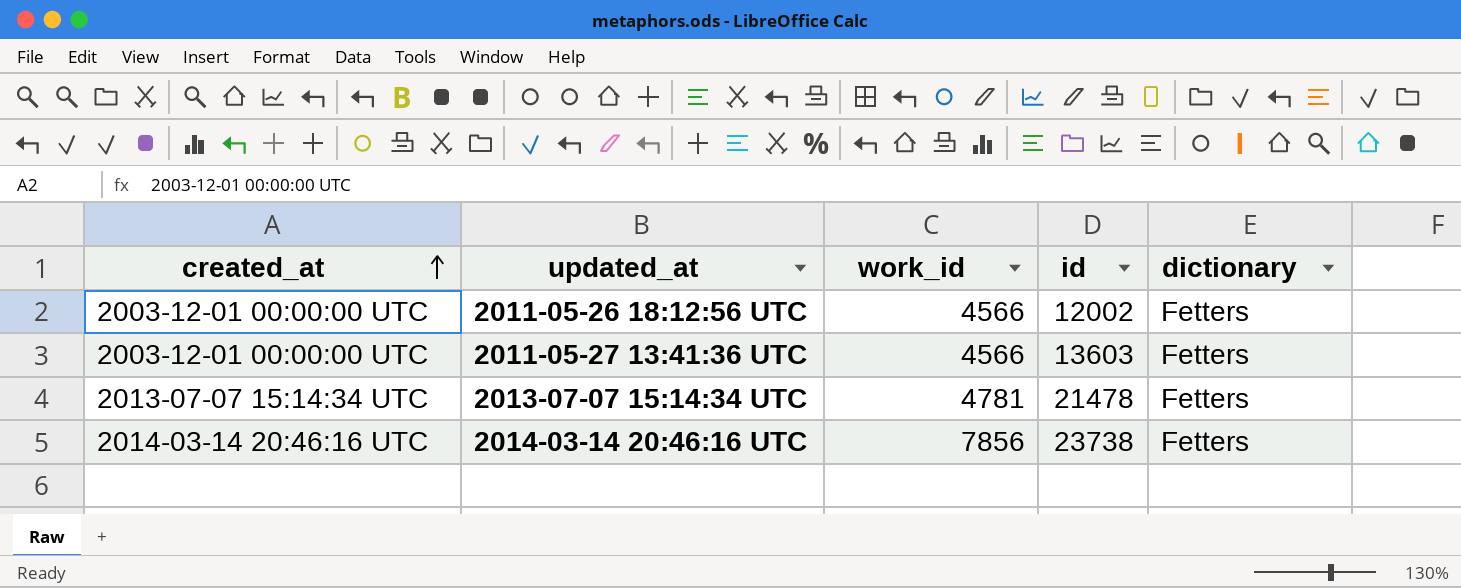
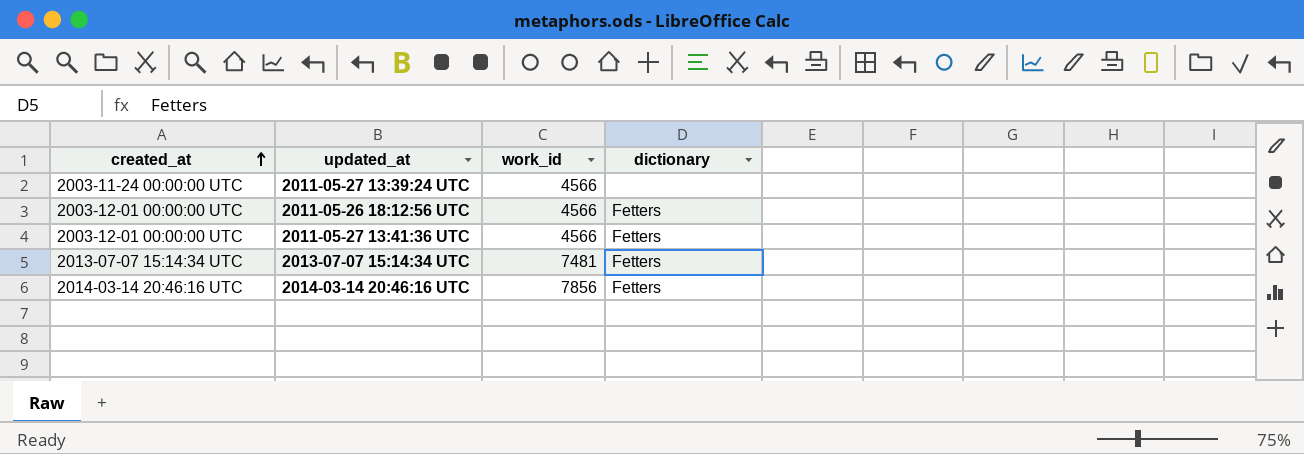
column id | position: 4 -> none
row 2011-05-27 13:39:24 UTC: none -> 2003-11-24 00:00:00 UTC | 4566 | none
2013-07-07 15:14:34 UTC | work_id: 4781 -> 7481

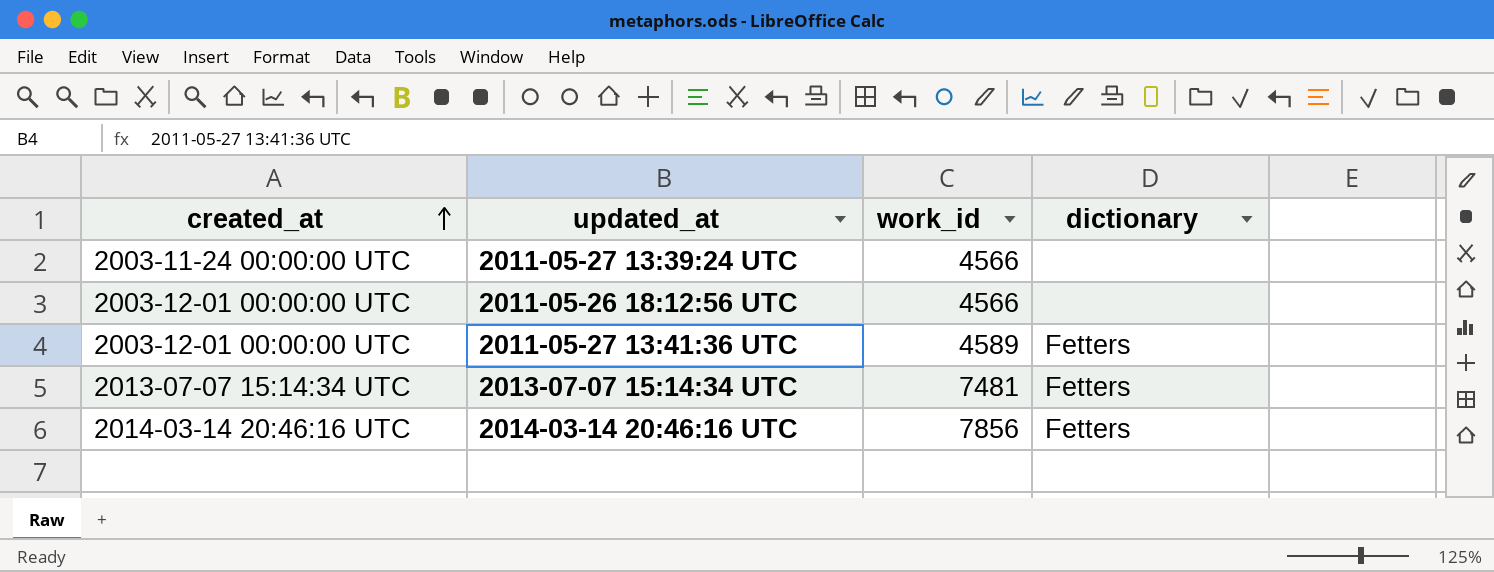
2011-05-26 18:12:56 UTC | dictionary: Fetters -> none
2011-05-27 13:41:36 UTC | work_id: 4566 -> 4589

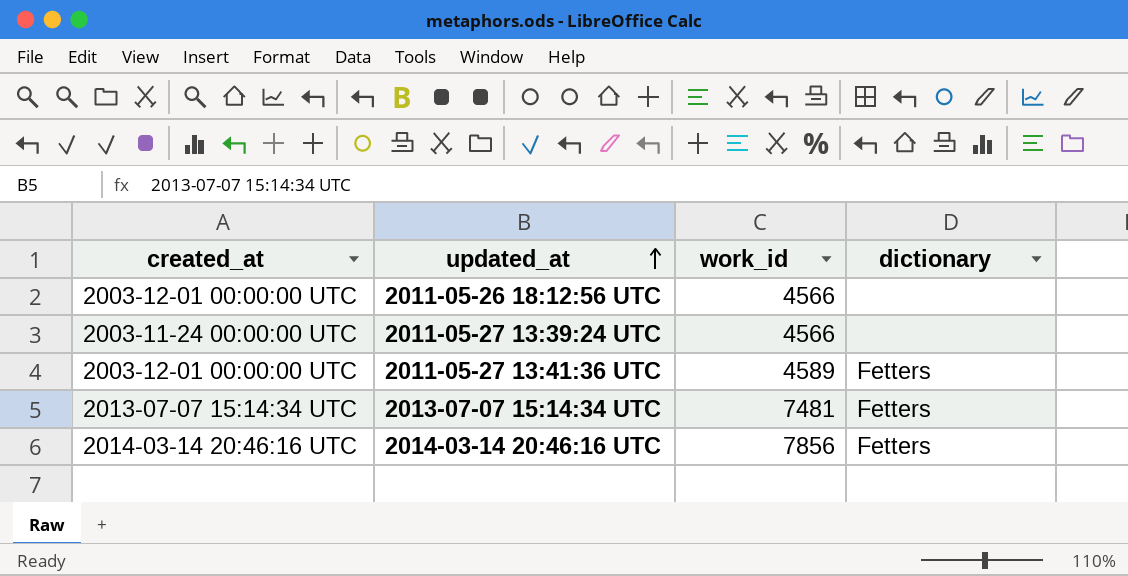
row order: created_at ascending -> updated_at ascending

